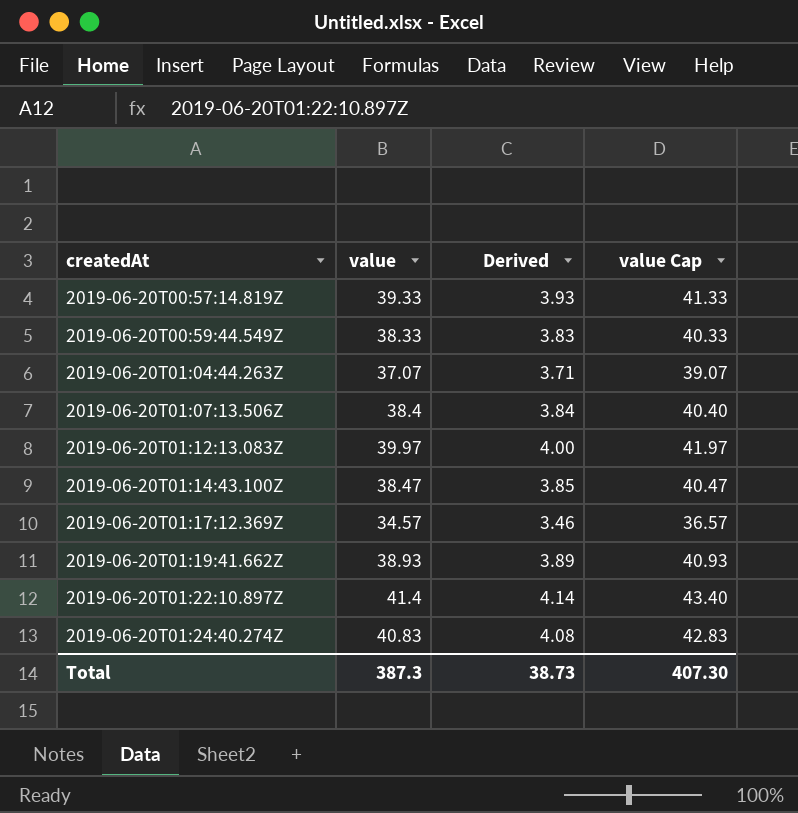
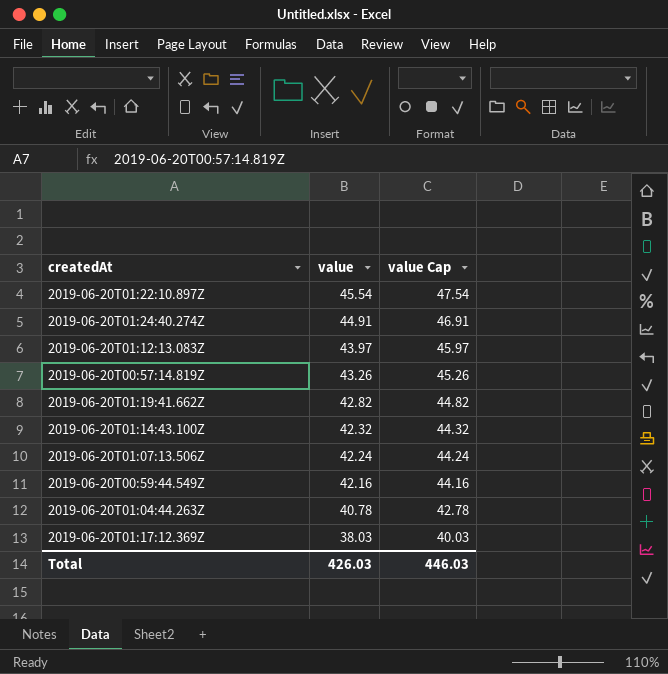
row order: createdAt ascending -> value descending
column Derived | formula: [value] * 0.1 -> none
2019-06-20T01:22:10.897Z | value: 41.4 -> 45.54
2019-06-20T01:22:10.897Z | value Cap: 43.40 -> 47.54
2019-06-20T01:24:40.274Z | value: 40.83 -> 44.91
2019-06-20T01:24:40.274Z | value Cap: 42.83 -> 46.91
2019-06-20T01:12:13.083Z | value: 39.97 -> 43.97
2019-06-20T01:12:13.083Z | value Cap: 41.97 -> 45.97
2019-06-20T00:57:14.819Z | value: 39.33 -> 43.26
2019-06-20T00:57:14.819Z | value Cap: 41.33 -> 45.26
2019-06-20T01:19:41.662Z | value: 38.93 -> 42.82
2019-06-20T01:19:41.662Z | value Cap: 40.93 -> 44.82
2019-06-20T01:14:43.100Z | value: 38.47 -> 42.32
2019-06-20T01:14:43.100Z | value Cap: 40.47 -> 44.32
2019-06-20T01:07:13.506Z | value: 38.4 -> 42.24
2019-06-20T01:07:13.506Z | value Cap: 40.40 -> 44.24
2019-06-20T00:59:44.549Z | value: 38.33 -> 42.16
2019-06-20T00:59:44.549Z | value Cap: 40.33 -> 44.16
2019-06-20T01:04:44.263Z | value: 37.07 -> 40.78
2019-06-20T01:04:44.263Z | value Cap: 39.07 -> 42.78
2019-06-20T01:17:12.369Z | value: 34.57 -> 38.03
2019-06-20T01:17:12.369Z | value Cap: 36.57 -> 40.03
Total | value: 387.3 -> 426.03
Total | value Cap: 407.30 -> 446.03

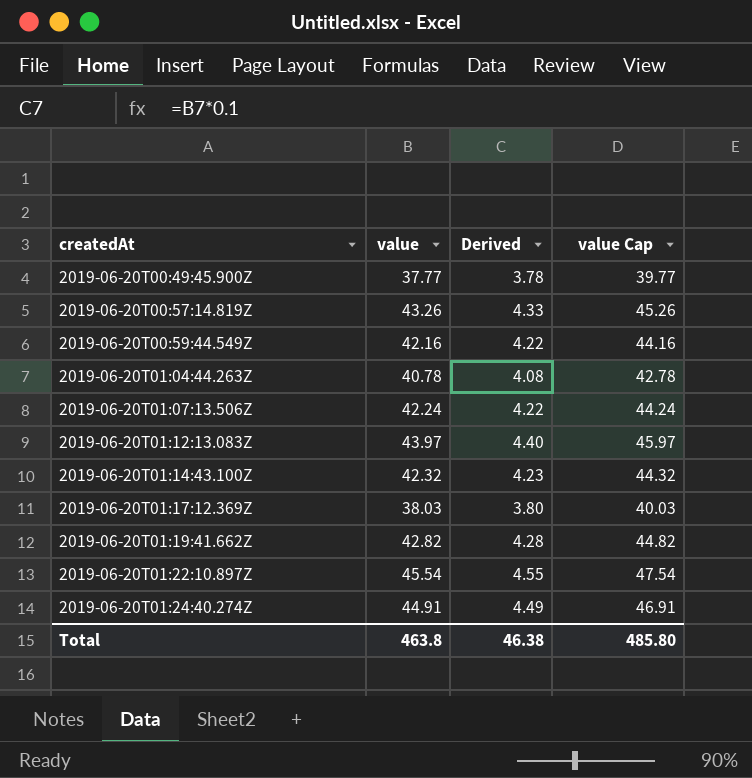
row order: value descending -> createdAt ascending
column Derived | formula: none -> [value] * 0.1
row 2019-06-20T00:49:45.900Z: none -> 37.77 | 3.78 | 39.77
Total | value: 426.03 -> 463.8
Total | value Cap: 446.03 -> 485.80

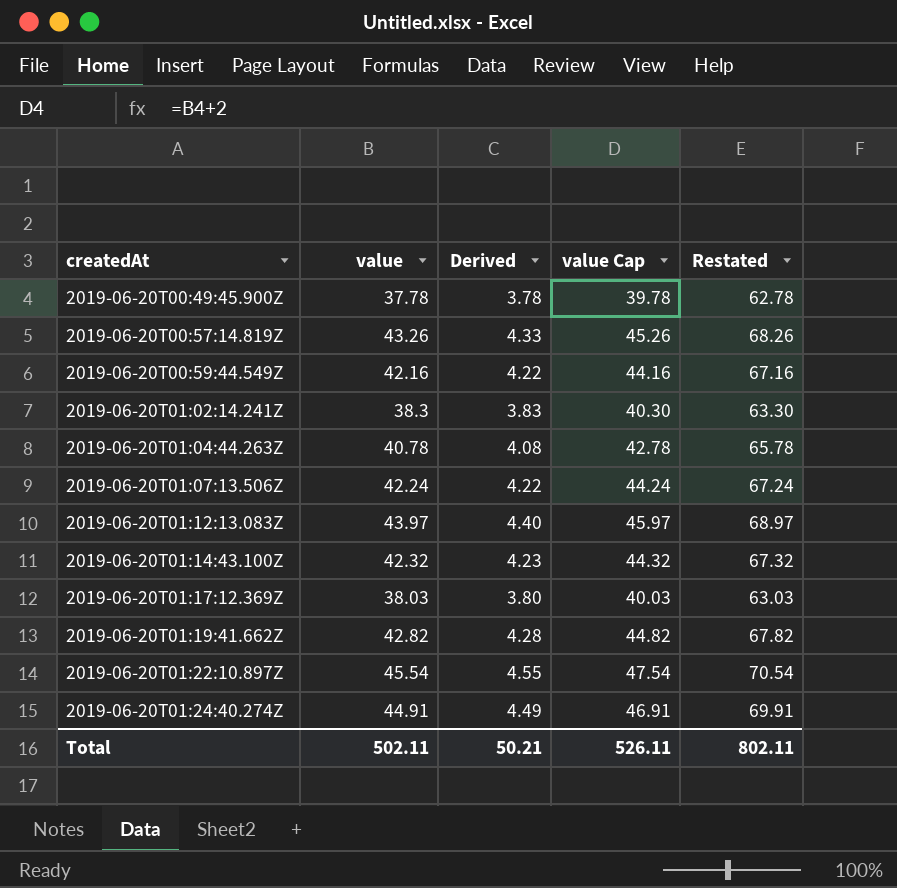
column Restated | formula: none -> [value] + 25
2019-06-20T00:49:45.900Z | value: 37.77 -> 37.78
2019-06-20T00:49:45.900Z | value Cap: 39.77 -> 39.78
row 2019-06-20T01:02:14.241Z: none -> 38.3 | 3.83 | 40.30 | 63.30
Total | value: 463.8 -> 502.11
Total | Derived: 46.38 -> 50.21
Total | value Cap: 485.80 -> 526.11

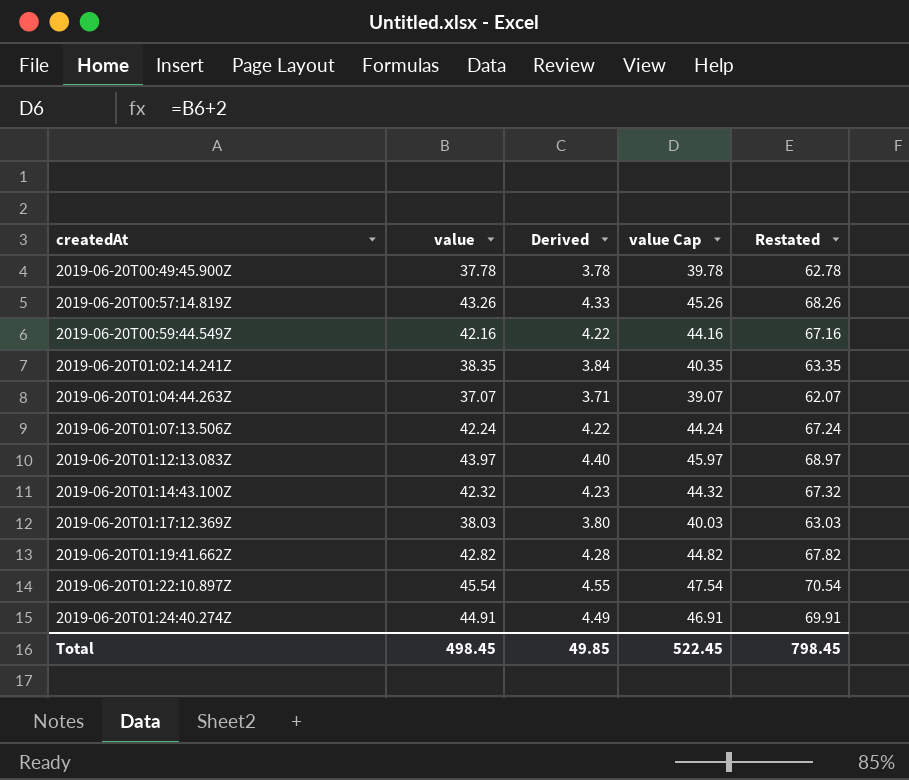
2019-06-20T01:02:14.241Z | value: 38.3 -> 38.35
2019-06-20T01:02:14.241Z | Derived: 3.83 -> 3.84
2019-06-20T01:02:14.241Z | value Cap: 40.30 -> 40.35
2019-06-20T01:02:14.241Z | Restated: 63.30 -> 63.35
2019-06-20T01:04:44.263Z | value: 40.78 -> 37.07
2019-06-20T01:04:44.263Z | Derived: 4.08 -> 3.71
2019-06-20T01:04:44.263Z | value Cap: 42.78 -> 39.07
2019-06-20T01:04:44.263Z | Restated: 65.78 -> 62.07
Total | value: 502.11 -> 498.45
Total | Derived: 50.21 -> 49.85
Total | value Cap: 526.11 -> 522.45
Total | Restated: 802.11 -> 798.45

